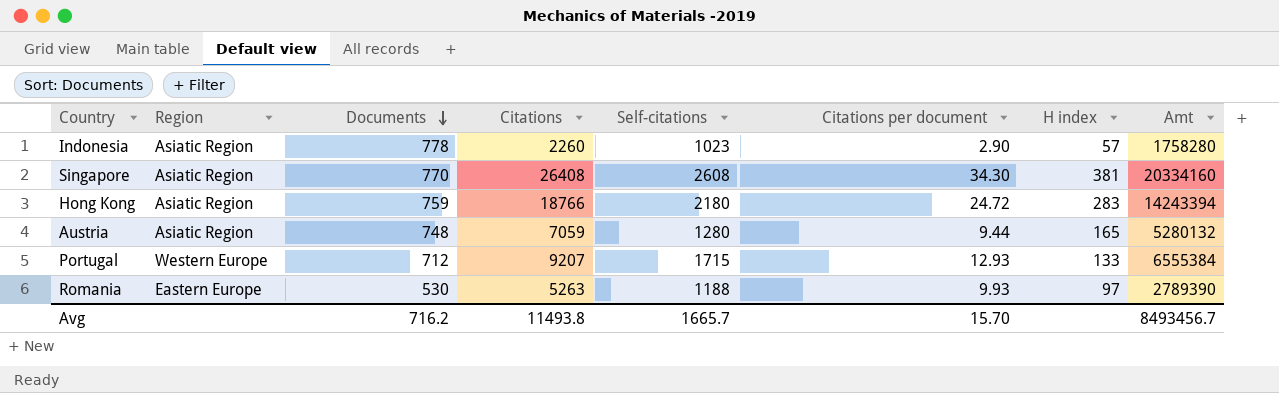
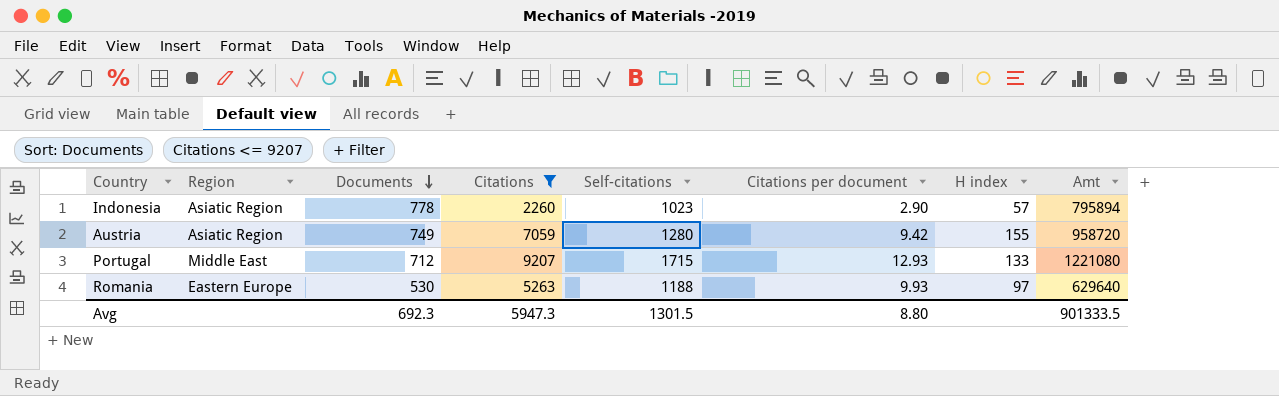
filter: none -> Citations <= 9207
column Amt | formula: [Documents] * [Citations] -> [Documents] * [Self-citations]
Austria | Documents: 748 -> 749
Austria | Citations per document: 9.44 -> 9.42
Austria | H index: 165 -> 155
Portugal | Region: Western Europe -> Middle East
Avg | Documents: 716.2 -> 692.3
Avg | Citations: 11493.8 -> 5947.3
Avg | Self-citations: 1665.7 -> 1301.5
Avg | Citations per document: 15.70 -> 8.80
Avg | Amt: 8493456.7 -> 901333.5

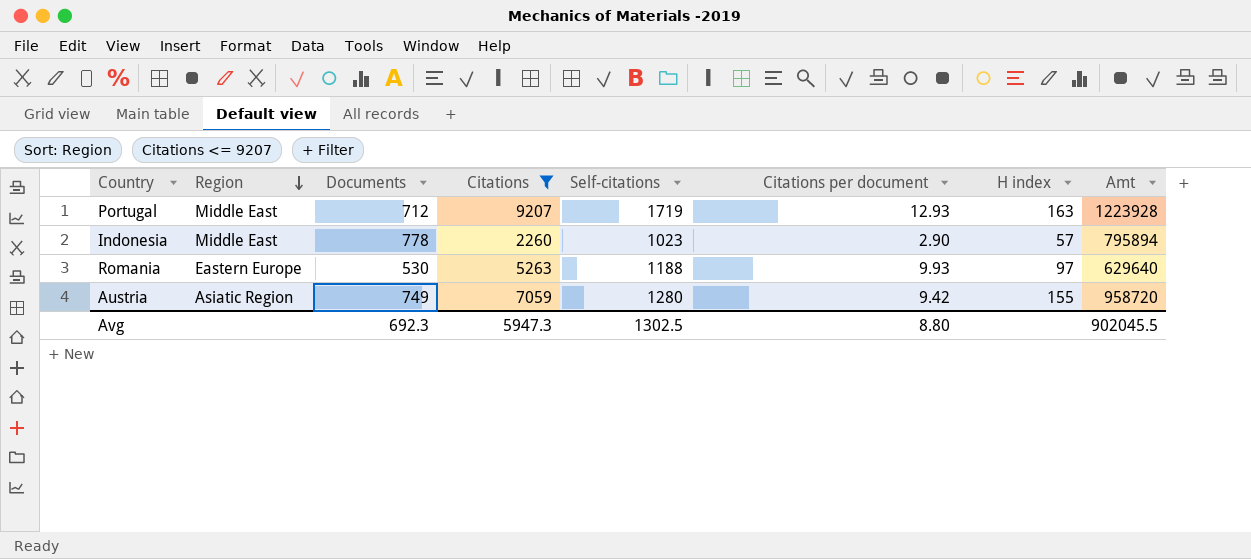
row order: Documents descending -> Region descending
Portugal | Self-citations: 1715 -> 1719
Portugal | H index: 133 -> 163
Portugal | Amt: 1221080 -> 1223928
Indonesia | Region: Asiatic Region -> Middle East
Avg | Self-citations: 1301.5 -> 1302.5
Avg | Amt: 901333.5 -> 902045.5

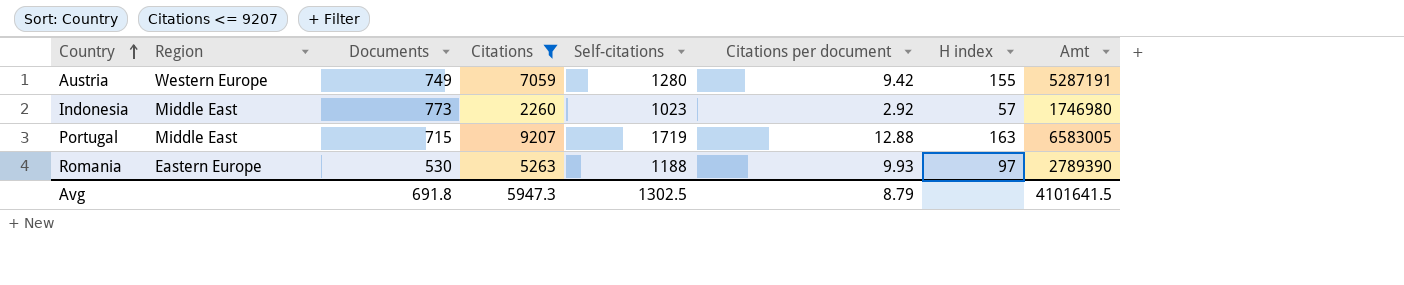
row order: Region descending -> Country ascending
column Amt | formula: [Documents] * [Self-citations] -> [Documents] * [Citations]
Austria | Region: Asiatic Region -> Western Europe
Indonesia | Documents: 778 -> 773
Indonesia | Citations per document: 2.90 -> 2.92
Portugal | Documents: 712 -> 715
Portugal | Citations per document: 12.93 -> 12.88
Avg | Documents: 692.3 -> 691.8
Avg | Citations per document: 8.80 -> 8.79
Avg | Amt: 902045.5 -> 4101641.5

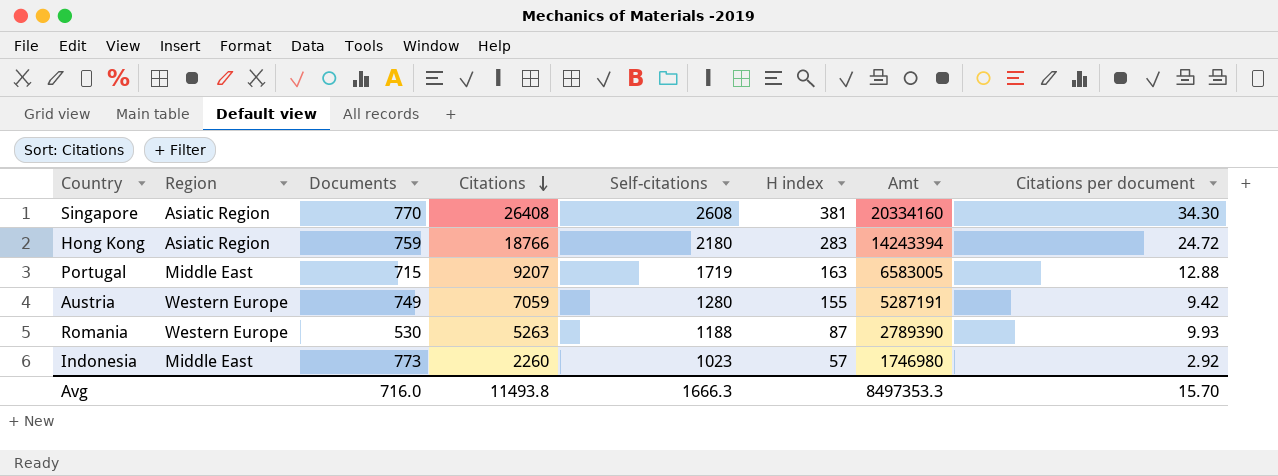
filter: Citations <= 9207 -> none
row order: Country ascending -> Citations descending
column Citations per document | position: 6 -> 8
Romania | Region: Eastern Europe -> Western Europe
Romania | H index: 97 -> 87
Avg | Documents: 691.8 -> 716.0
Avg | Citations: 5947.3 -> 11493.8
Avg | Self-citations: 1302.5 -> 1666.3
Avg | Amt: 4101641.5 -> 8497353.3
Avg | Citations per document: 8.79 -> 15.70

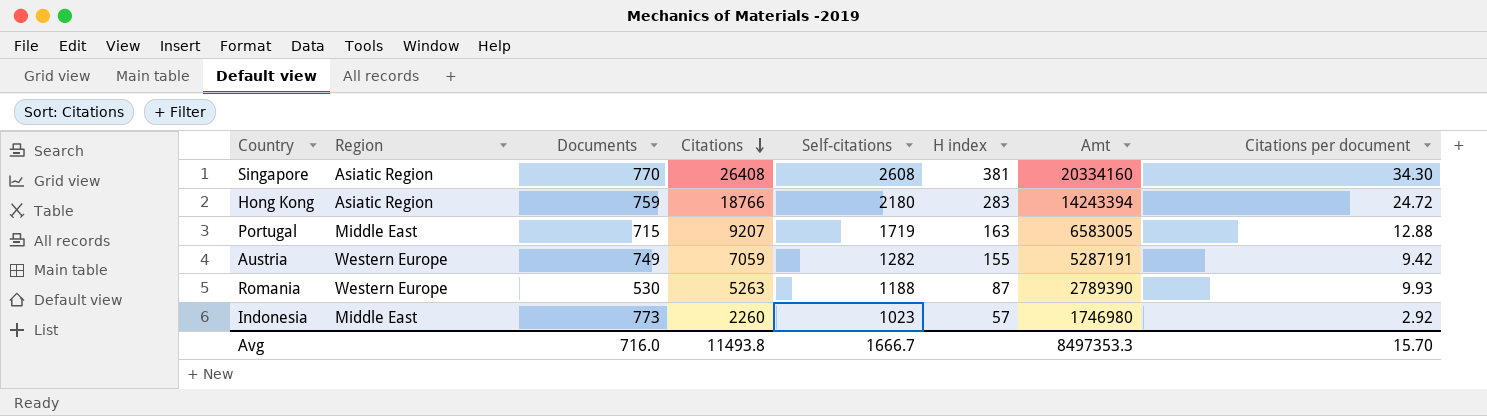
Austria | Self-citations: 1280 -> 1282
Avg | Self-citations: 1666.3 -> 1666.7

